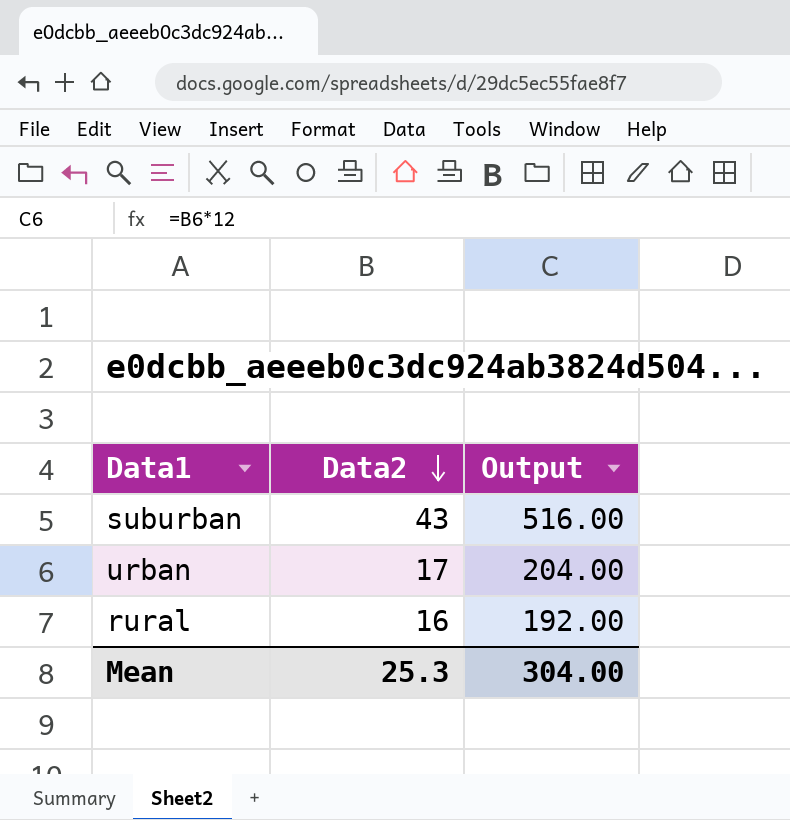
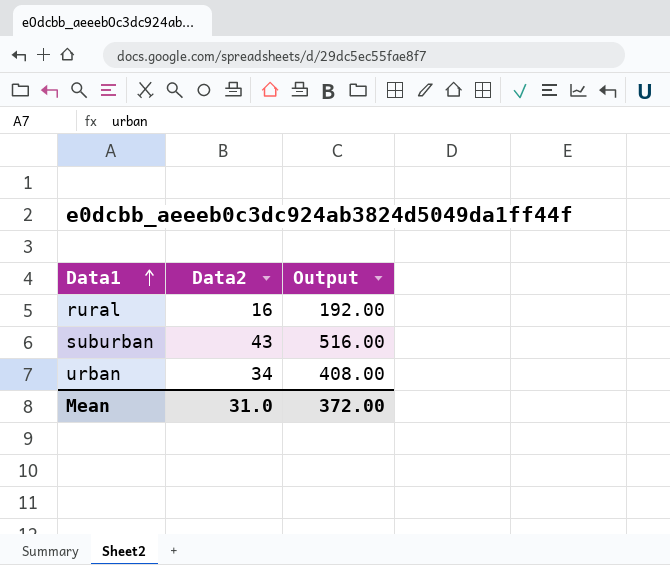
row order: Data2 descending -> Data1 ascending
urban | Data2: 17 -> 34
urban | Output: 204.00 -> 408.00
Mean | Data2: 25.3 -> 31.0
Mean | Output: 304.00 -> 372.00

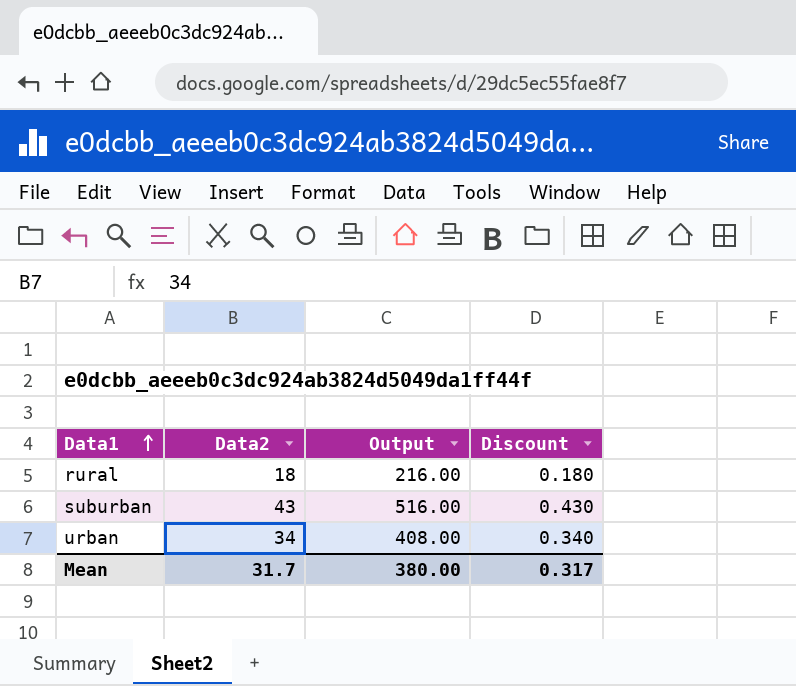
column Discount | formula: none -> [Data2] * 0.01
rural | Data2: 16 -> 18
rural | Output: 192.00 -> 216.00
Mean | Data2: 31.0 -> 31.7
Mean | Output: 372.00 -> 380.00

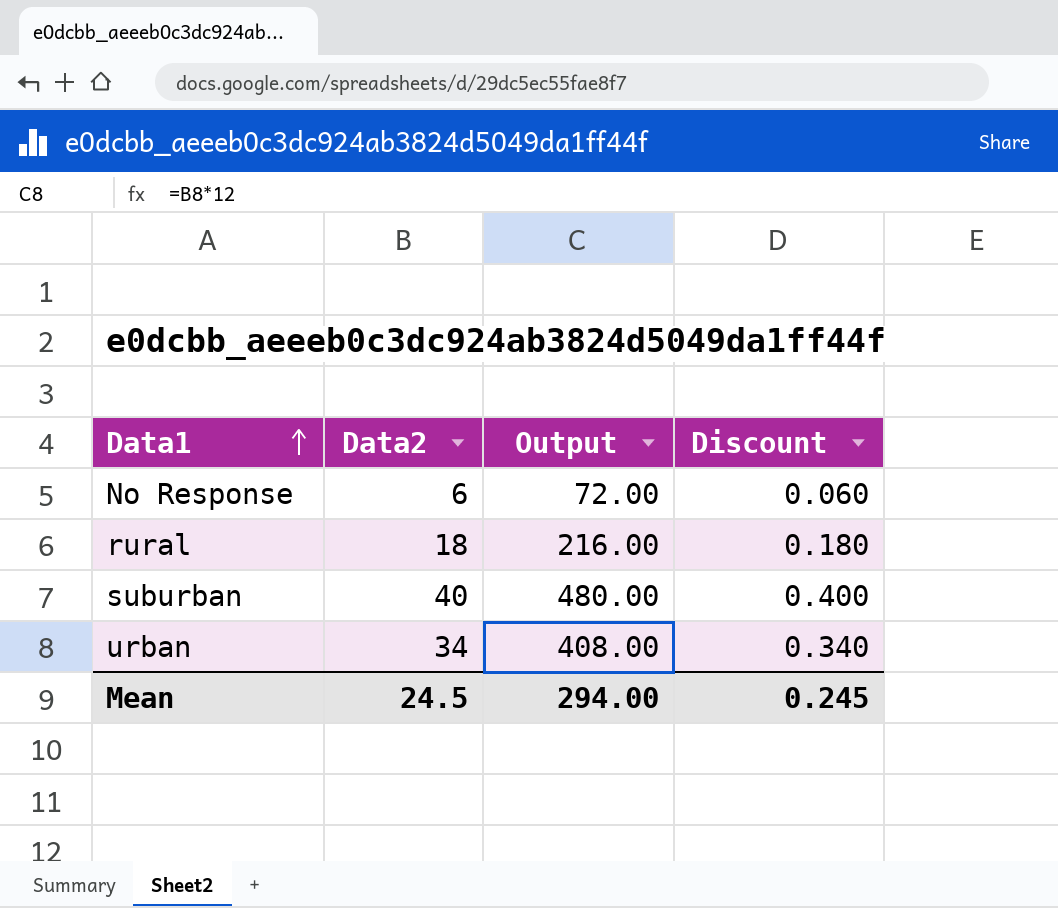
row No Response: none -> 6 | 72.00 | 0.060
suburban | Data2: 43 -> 40
suburban | Output: 516.00 -> 480.00
suburban | Discount: 0.430 -> 0.400
Mean | Data2: 31.7 -> 24.5
Mean | Output: 380.00 -> 294.00
Mean | Discount: 0.317 -> 0.245

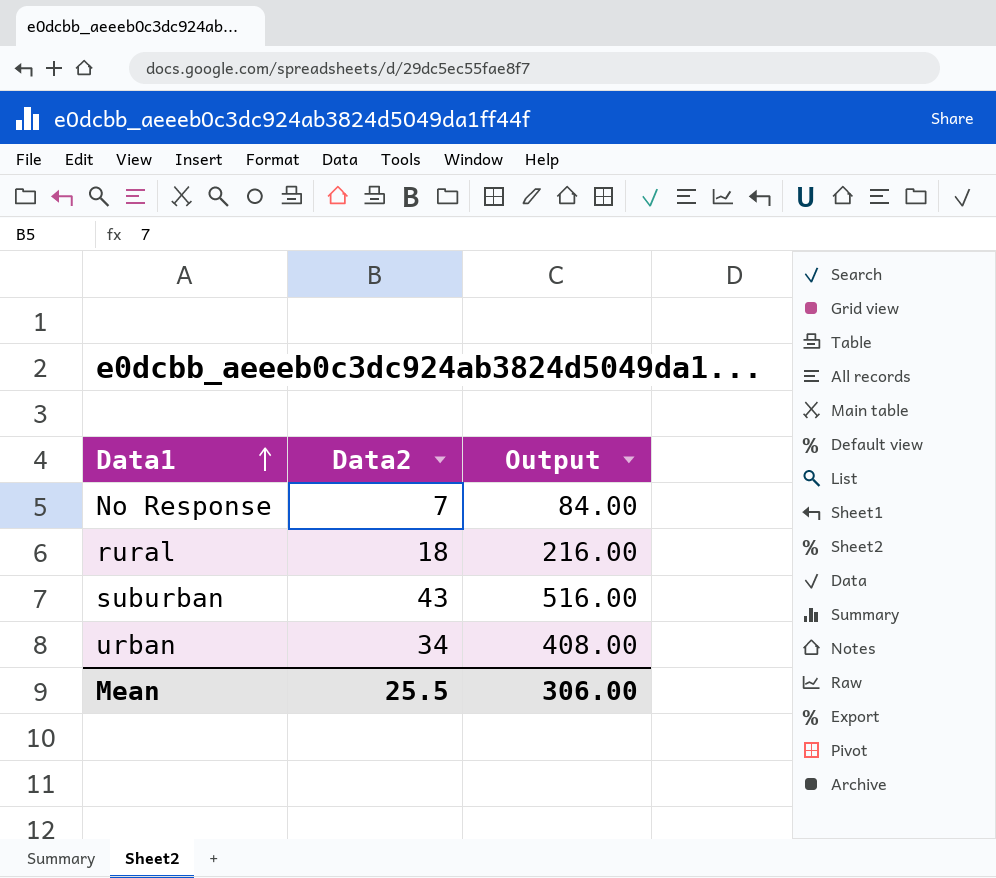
column Discount | formula: [Data2] * 0.01 -> none
No Response | Data2: 6 -> 7
No Response | Output: 72.00 -> 84.00
suburban | Data2: 40 -> 43
suburban | Output: 480.00 -> 516.00
Mean | Data2: 24.5 -> 25.5
Mean | Output: 294.00 -> 306.00

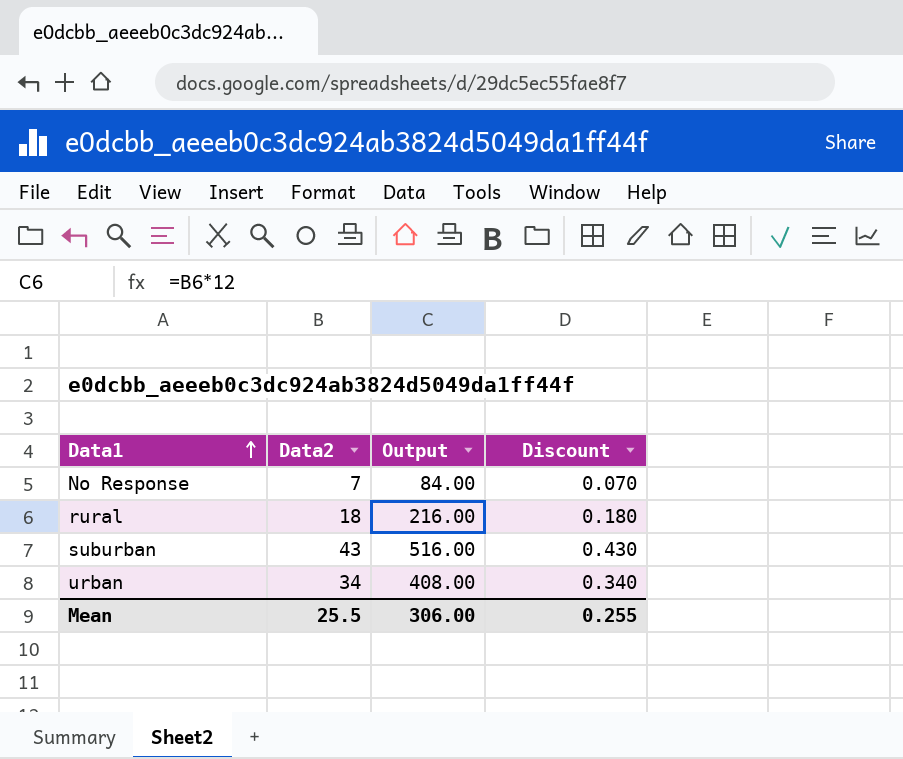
column Discount | formula: none -> [Data2] * 0.01

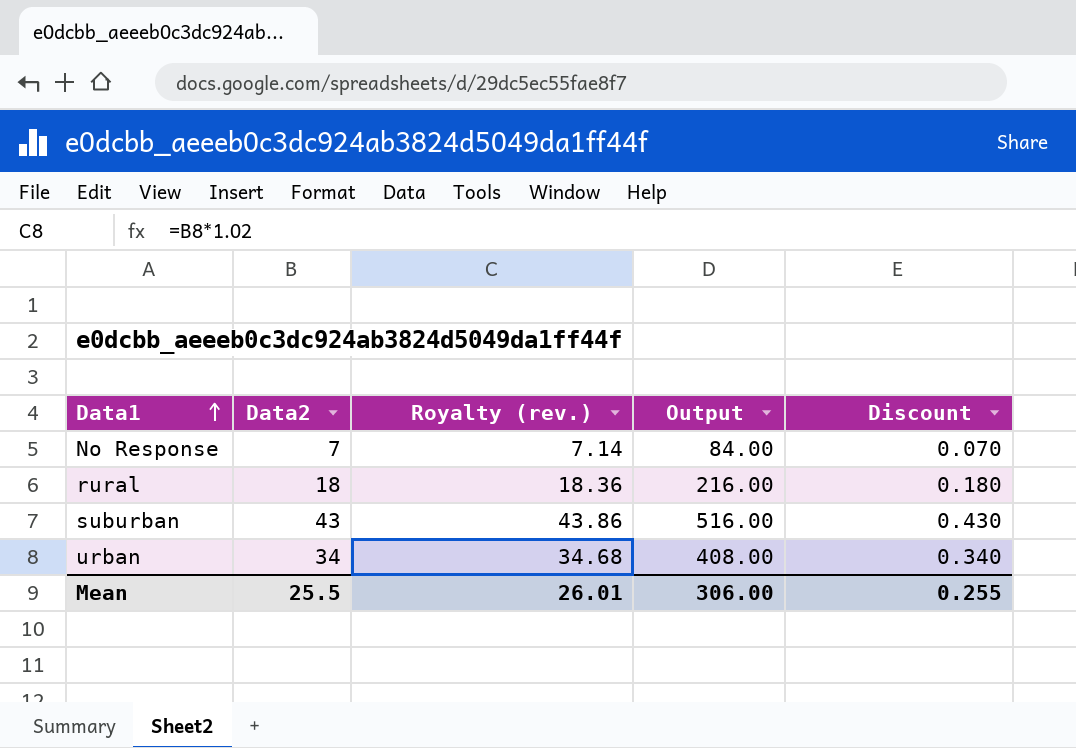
column Royalty (rev.) | formula: none -> [Data2] * 1.02

